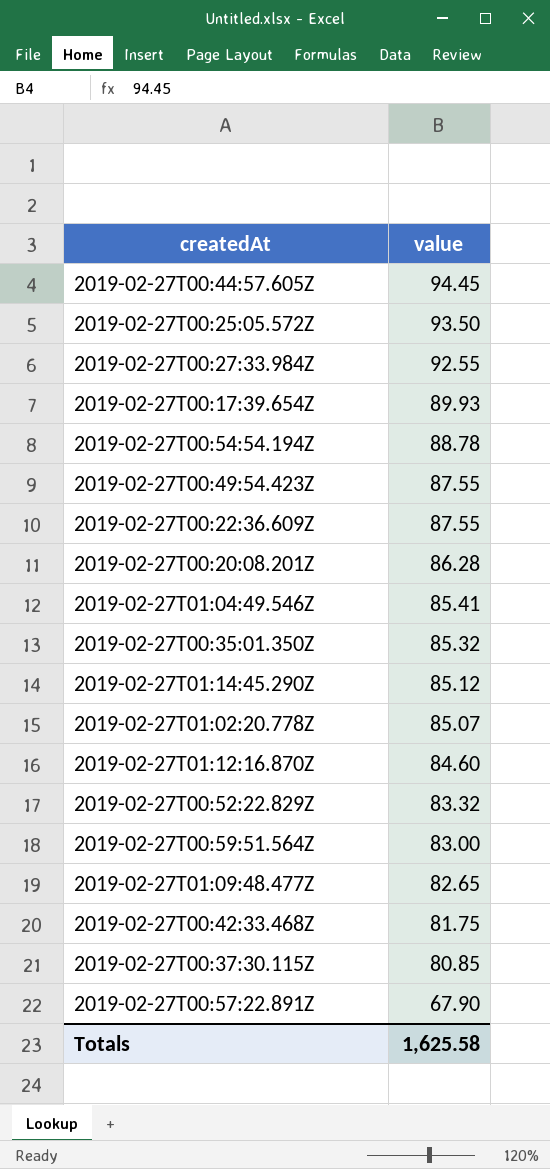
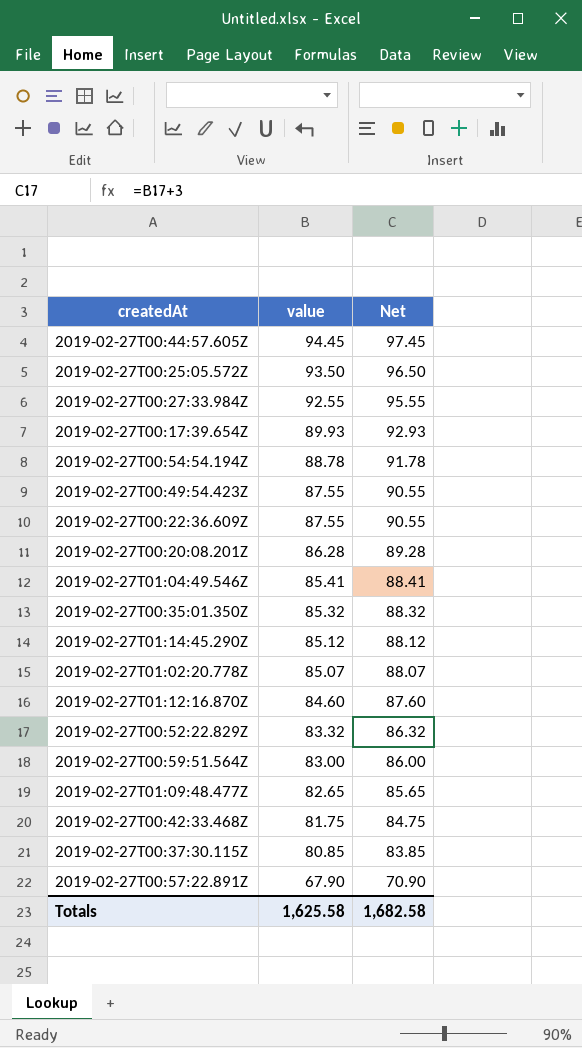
column Net | formula: none -> [value] + 3

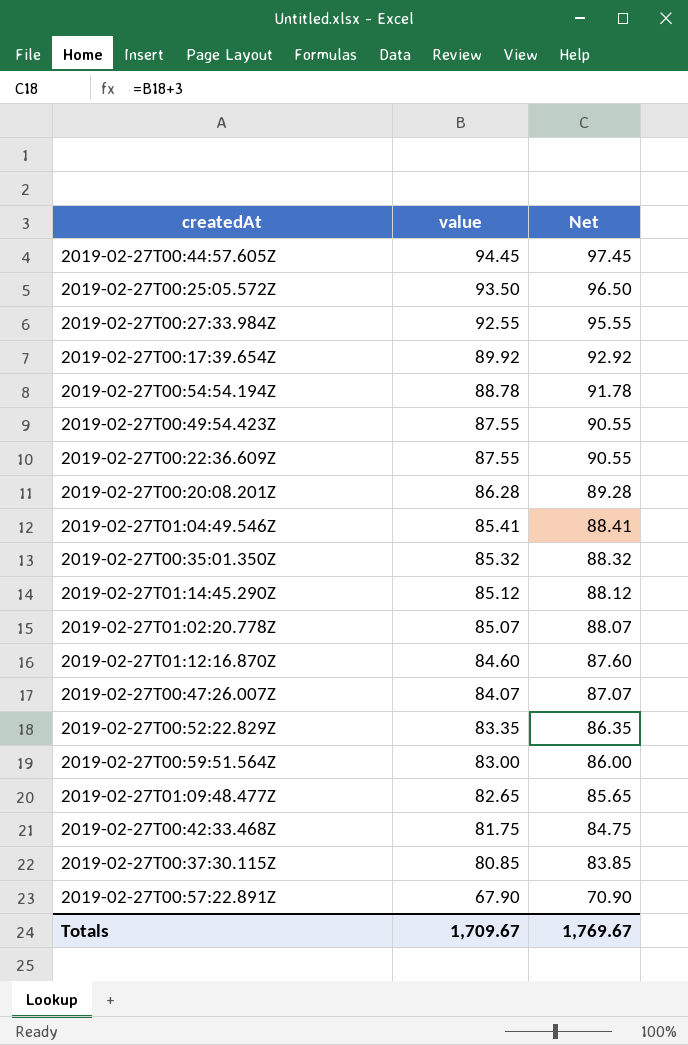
2019-02-27T00:17:39.654Z | value: 89.93 -> 89.92
2019-02-27T00:17:39.654Z | Net: 92.93 -> 92.92
row 2019-02-27T00:47:26.007Z: none -> 84.07 | 87.07
2019-02-27T00:52:22.829Z | value: 83.32 -> 83.35
2019-02-27T00:52:22.829Z | Net: 86.32 -> 86.35
Totals | value: 1,625.58 -> 1,709.67
Totals | Net: 1,682.58 -> 1,769.67

